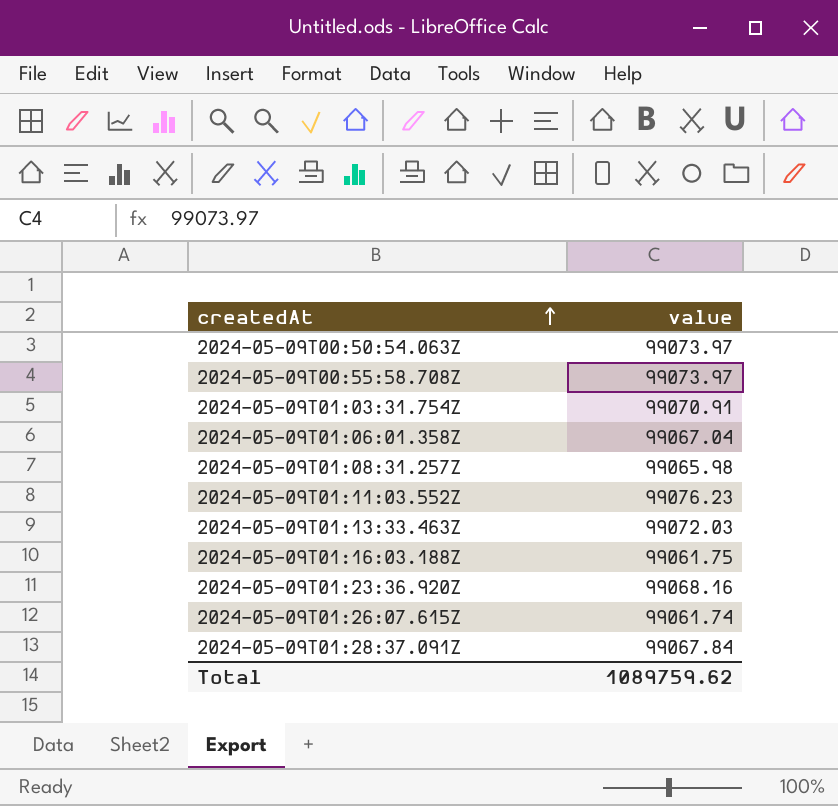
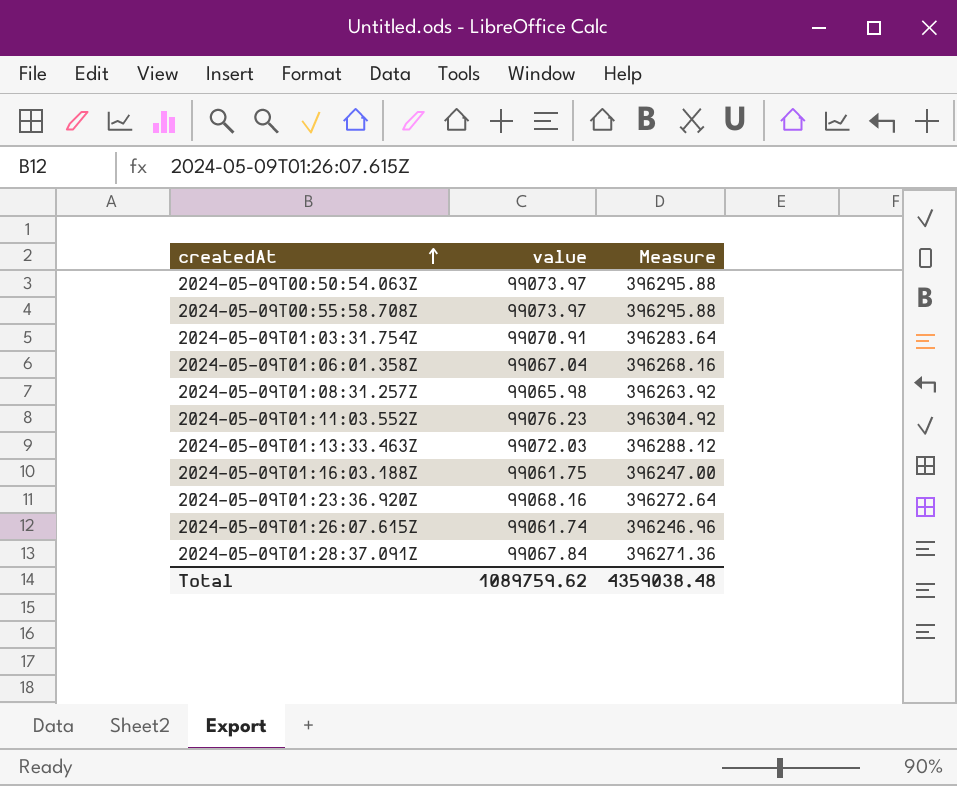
column Measure | formula: none -> [value] * 4

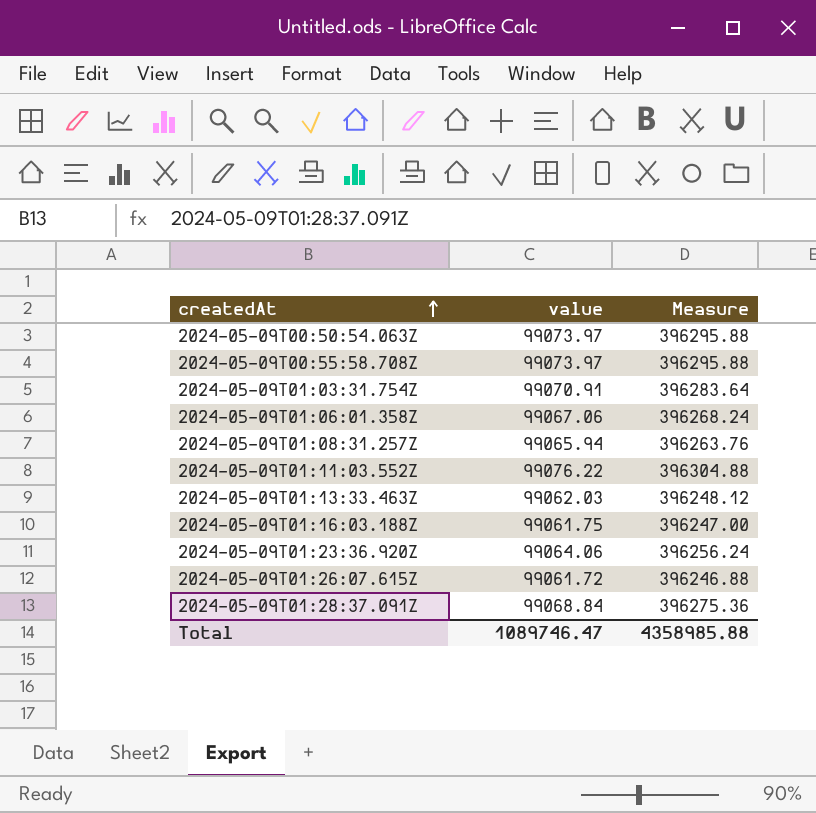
2024-05-09T01:06:01.358Z | value: 99067.04 -> 99067.06
2024-05-09T01:06:01.358Z | Measure: 396268.16 -> 396268.24
2024-05-09T01:08:31.257Z | value: 99065.98 -> 99065.94
2024-05-09T01:08:31.257Z | Measure: 396263.92 -> 396263.76
2024-05-09T01:11:03.552Z | value: 99076.23 -> 99076.22
2024-05-09T01:11:03.552Z | Measure: 396304.92 -> 396304.88
2024-05-09T01:13:33.463Z | value: 99072.03 -> 99062.03
2024-05-09T01:13:33.463Z | Measure: 396288.12 -> 396248.12
2024-05-09T01:23:36.920Z | value: 99068.16 -> 99064.06
2024-05-09T01:23:36.920Z | Measure: 396272.64 -> 396256.24
2024-05-09T01:26:07.615Z | value: 99061.74 -> 99061.72
2024-05-09T01:26:07.615Z | Measure: 396246.96 -> 396246.88
2024-05-09T01:28:37.091Z | value: 99067.84 -> 99068.84
2024-05-09T01:28:37.091Z | Measure: 396271.36 -> 396275.36
Total | value: 1089759.62 -> 1089746.47
Total | Measure: 4359038.48 -> 4358985.88

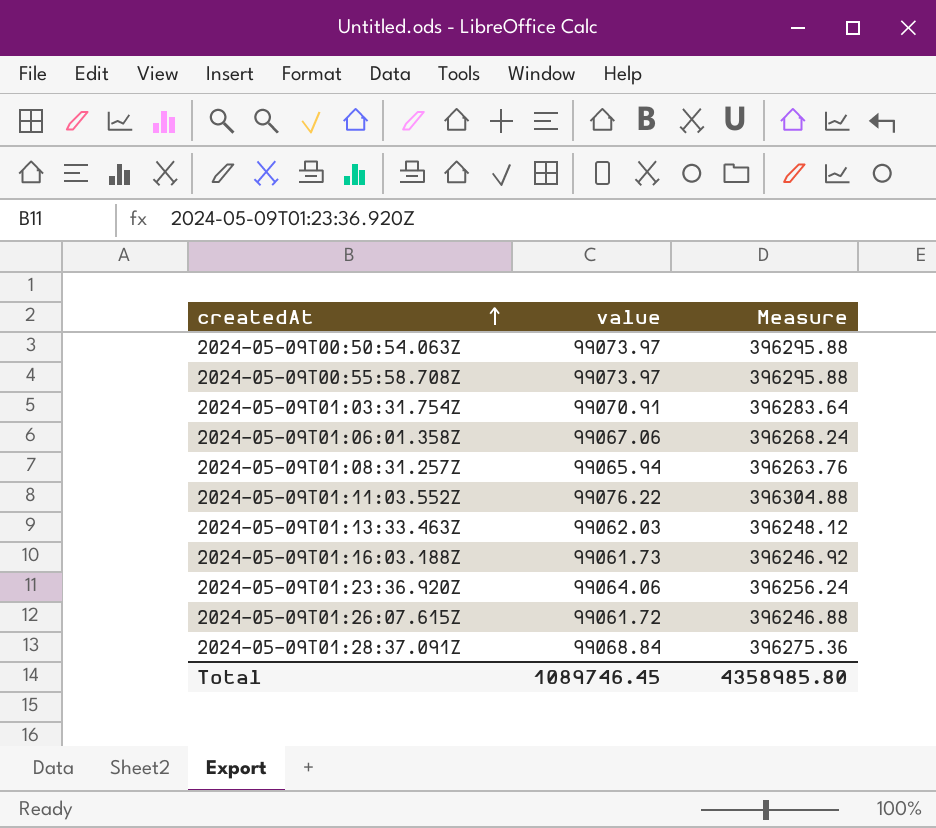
2024-05-09T01:16:03.188Z | value: 99061.75 -> 99061.73
2024-05-09T01:16:03.188Z | Measure: 396247.00 -> 396246.92
Total | value: 1089746.47 -> 1089746.45
Total | Measure: 4358985.88 -> 4358985.80

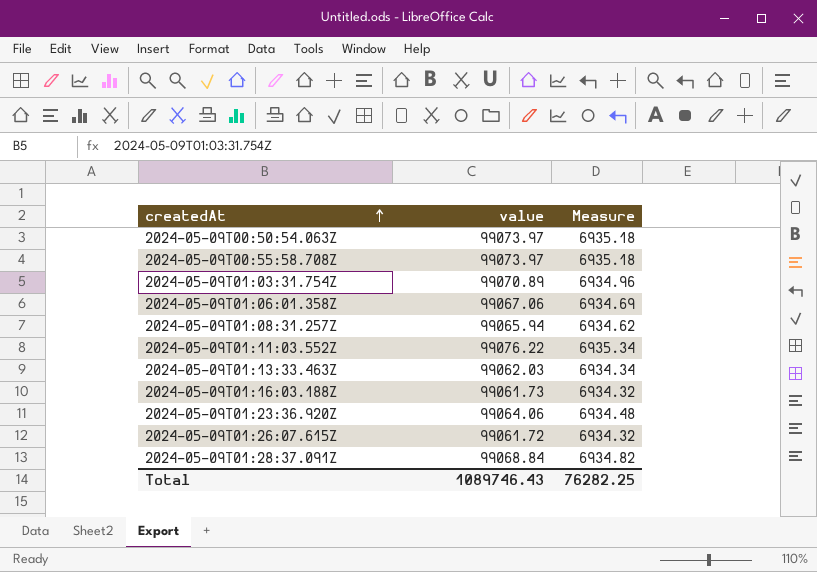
column Measure | formula: [value] * 4 -> [value] * 0.07
2024-05-09T01:03:31.754Z | value: 99070.91 -> 99070.89
Total | value: 1089746.45 -> 1089746.43
Total | Measure: 4358985.80 -> 76282.25

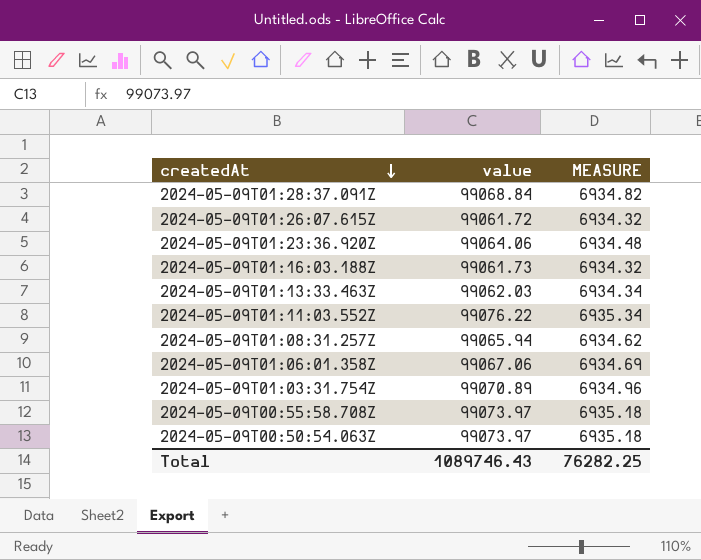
row order: createdAt ascending -> createdAt descending
column name: Measure -> MEASURE

